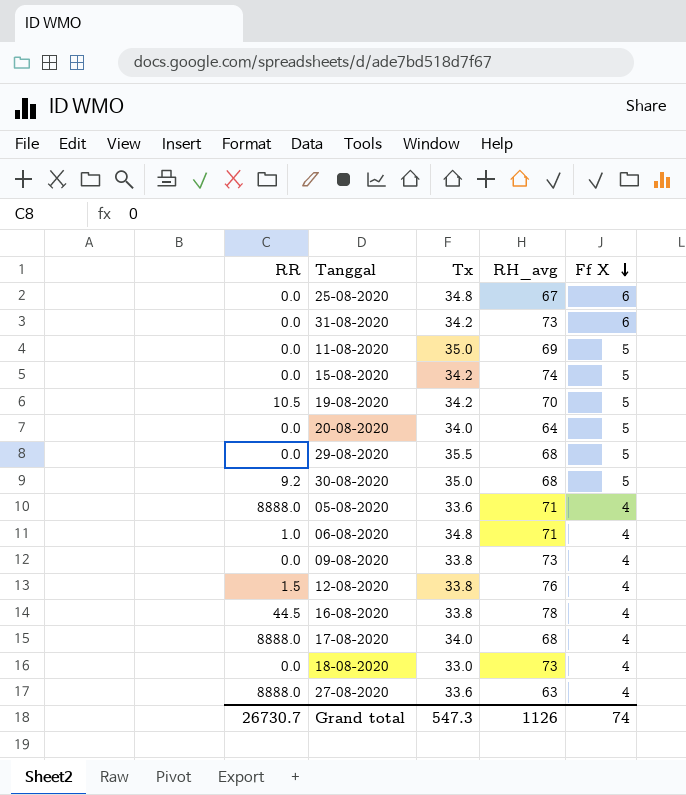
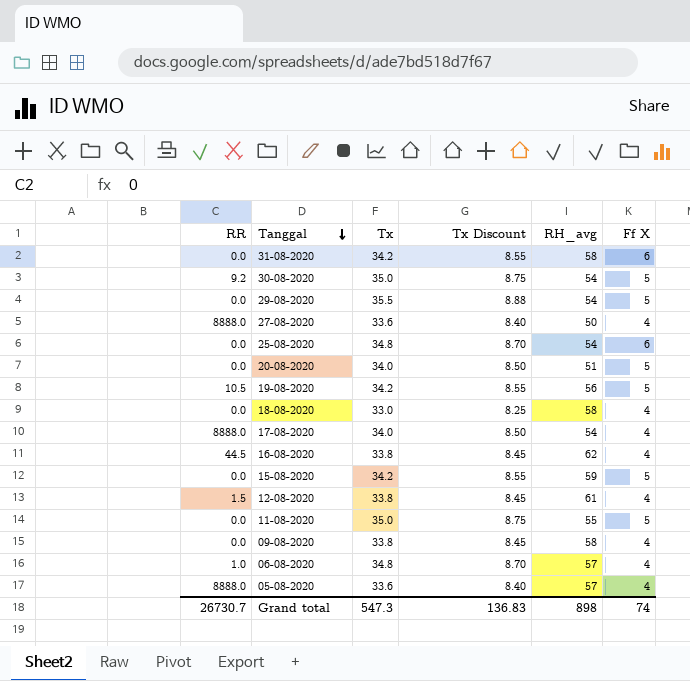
row order: Ff X descending -> Tanggal descending
column Tx Discount | formula: none -> [Tx] * 0.25
31-08-2020 | RH_avg: 73 -> 58
30-08-2020 | RH_avg: 68 -> 54
29-08-2020 | RH_avg: 68 -> 54
27-08-2020 | RH_avg: 63 -> 50
25-08-2020 | RH_avg: 67 -> 54
20-08-2020 | RH_avg: 64 -> 51
19-08-2020 | RH_avg: 70 -> 56
18-08-2020 | RH_avg: 73 -> 58
17-08-2020 | RH_avg: 68 -> 54
16-08-2020 | RH_avg: 78 -> 62
15-08-2020 | RH_avg: 74 -> 59
12-08-2020 | RH_avg: 76 -> 61
11-08-2020 | RH_avg: 69 -> 55
09-08-2020 | RH_avg: 73 -> 58
06-08-2020 | RH_avg: 71 -> 57
05-08-2020 | RH_avg: 71 -> 57
Grand total | RH_avg: 1126 -> 898

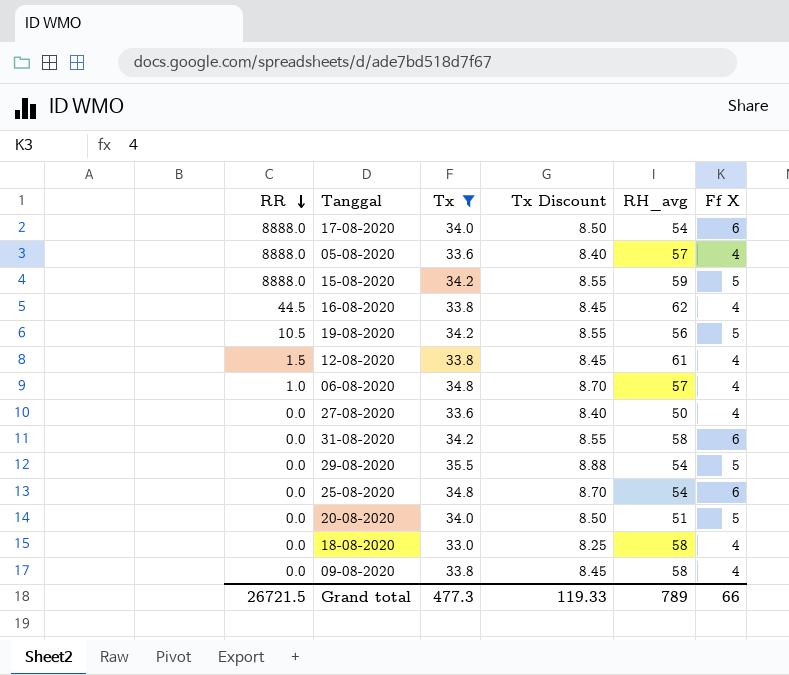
filter: none -> Tx != 35.0
row order: Tanggal descending -> RR descending
17-08-2020 | Ff X: 4 -> 6
15-08-2020 | RR: 0.0 -> 8888.0
27-08-2020 | RR: 8888.0 -> 0.0
Grand total | RR: 26730.7 -> 26721.5
Grand total | Tx: 547.3 -> 477.3
Grand total | Tx Discount: 136.83 -> 119.33
Grand total | RH_avg: 898 -> 789
Grand total | Ff X: 74 -> 66

